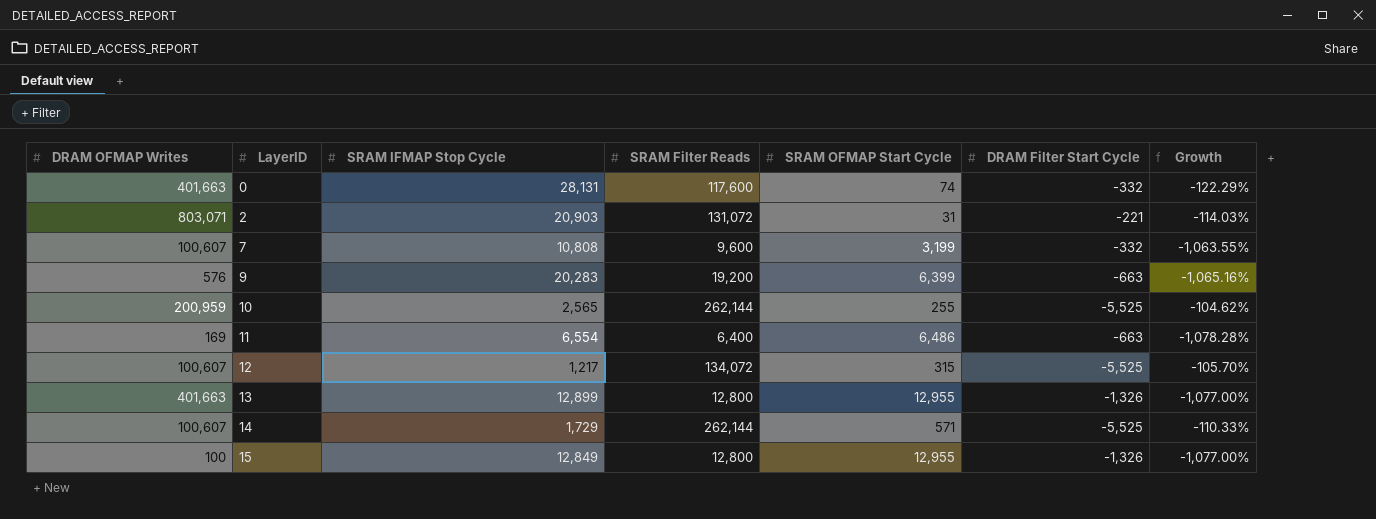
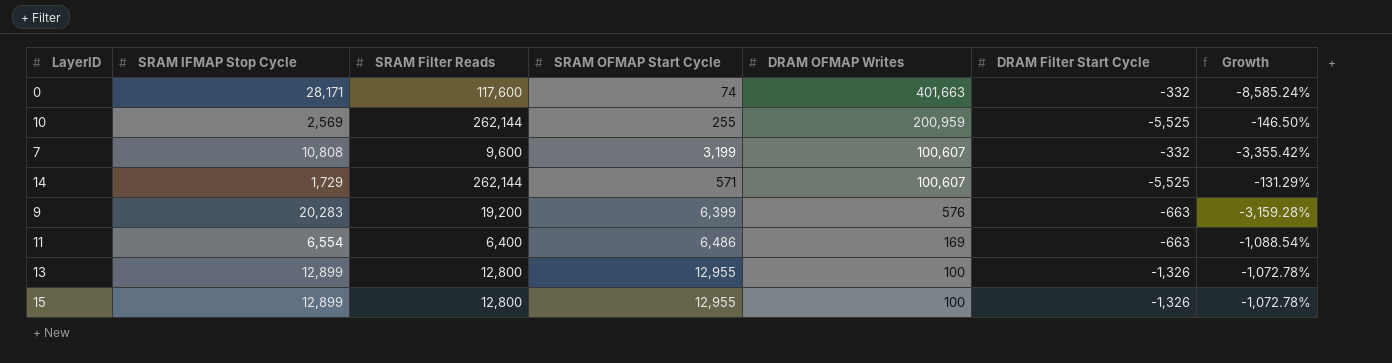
row order: LayerID ascending -> DRAM OFMAP Writes descending
column DRAM OFMAP Writes | position: 1 -> 5
column Growth | formula: ([SRAM OFMAP Start Cycle] - [DRAM Filter Start Cycle]) / [DRAM Filter Start Cycle] -> ([SRAM IFMAP Stop Cycle] - [DRAM Filter Start Cycle]) / [DRAM Filter Start Cycle]
row 2: 803,071 | 20,903 | 131,072 | 31 | -221 | -114.03% -> none
row 12: 100,607 | 1,217 | 134,072 | 315 | -5,525 | -105.70% -> none
0 | SRAM IFMAP Stop Cycle: 28,131 -> 28,171
10 | SRAM IFMAP Stop Cycle: 2,565 -> 2,569
13 | DRAM OFMAP Writes: 401,663 -> 100
15 | SRAM IFMAP Stop Cycle: 12,849 -> 12,899

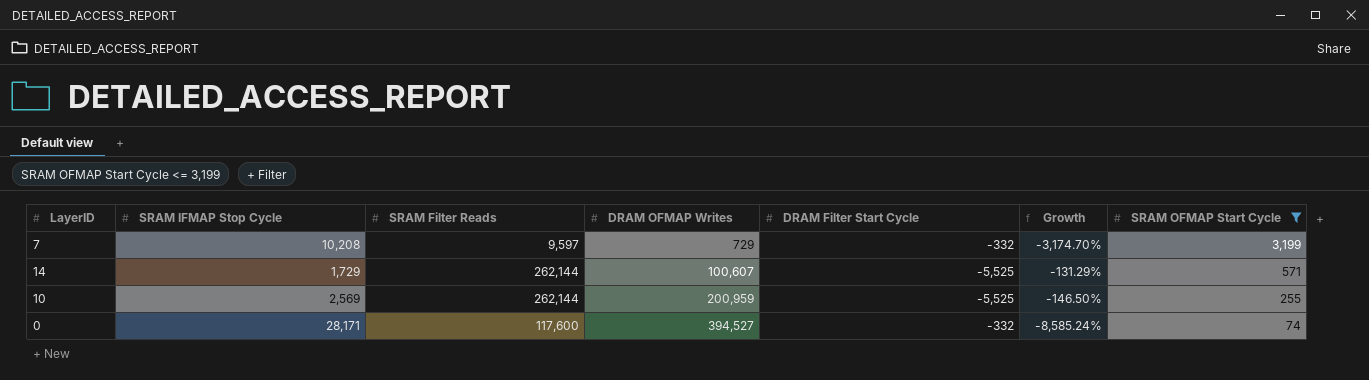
filter: none -> SRAM OFMAP Start Cycle <= 3,199
row order: DRAM OFMAP Writes descending -> DRAM OFMAP Writes ascending
column SRAM OFMAP Start Cycle | position: 4 -> 7
7 | SRAM IFMAP Stop Cycle: 10,808 -> 10,208
7 | SRAM Filter Reads: 9,600 -> 9,597
7 | DRAM OFMAP Writes: 100,607 -> 729
7 | Growth: -3,355.42% -> -3,174.70%
0 | DRAM OFMAP Writes: 401,663 -> 394,527

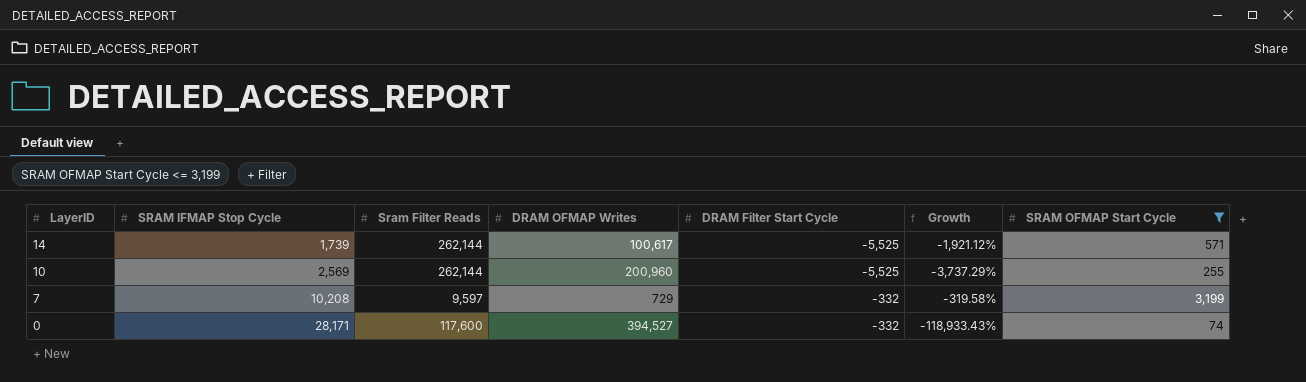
row order: DRAM OFMAP Writes ascending -> LayerID descending
column name: SRAM Filter Reads -> Sram Filter Reads
column Growth | formula: ([SRAM IFMAP Stop Cycle] - [DRAM Filter Start Cycle]) / [DRAM Filter Start Cycle] -> ([DRAM OFMAP Writes] - [DRAM Filter Start Cycle]) / [DRAM Filter Start Cycle]
14 | SRAM IFMAP Stop Cycle: 1,729 -> 1,739
14 | DRAM OFMAP Writes: 100,607 -> 100,617
10 | DRAM OFMAP Writes: 200,959 -> 200,960

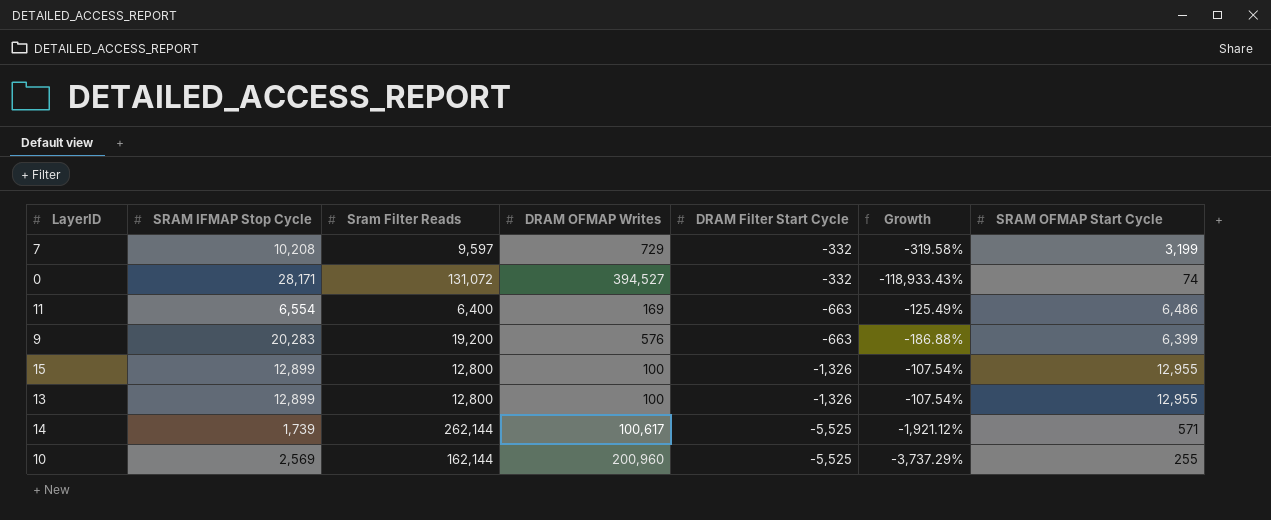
filter: SRAM OFMAP Start Cycle <= 3,199 -> none
row order: LayerID descending -> DRAM Filter Start Cycle descending
0 | Sram Filter Reads: 117,600 -> 131,072
10 | Sram Filter Reads: 262,144 -> 162,144

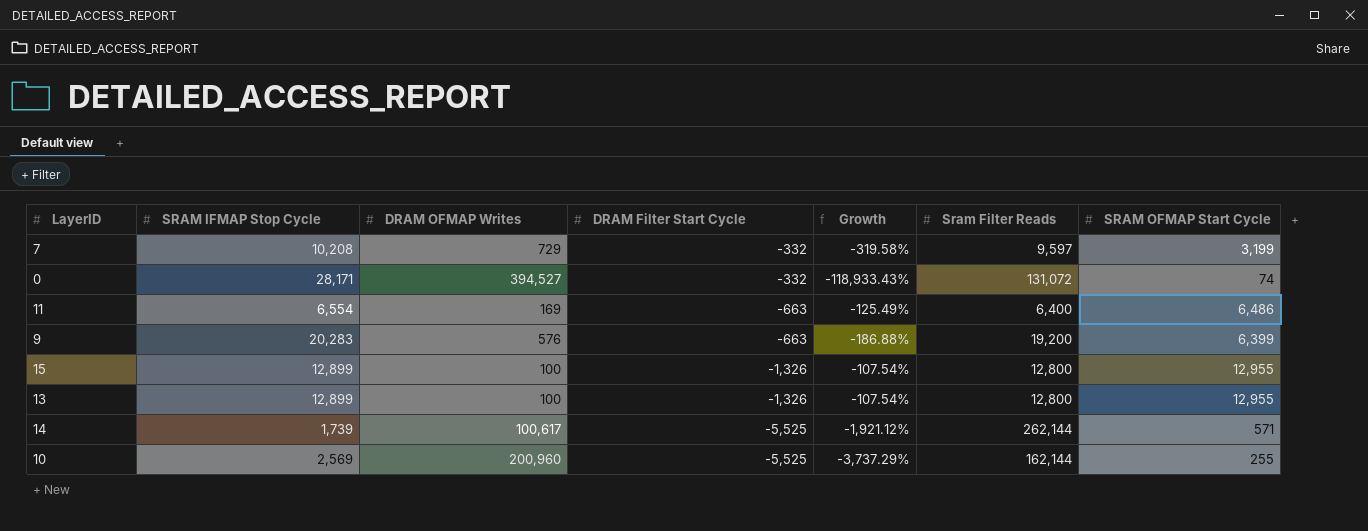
column Sram Filter Reads | position: 3 -> 6

